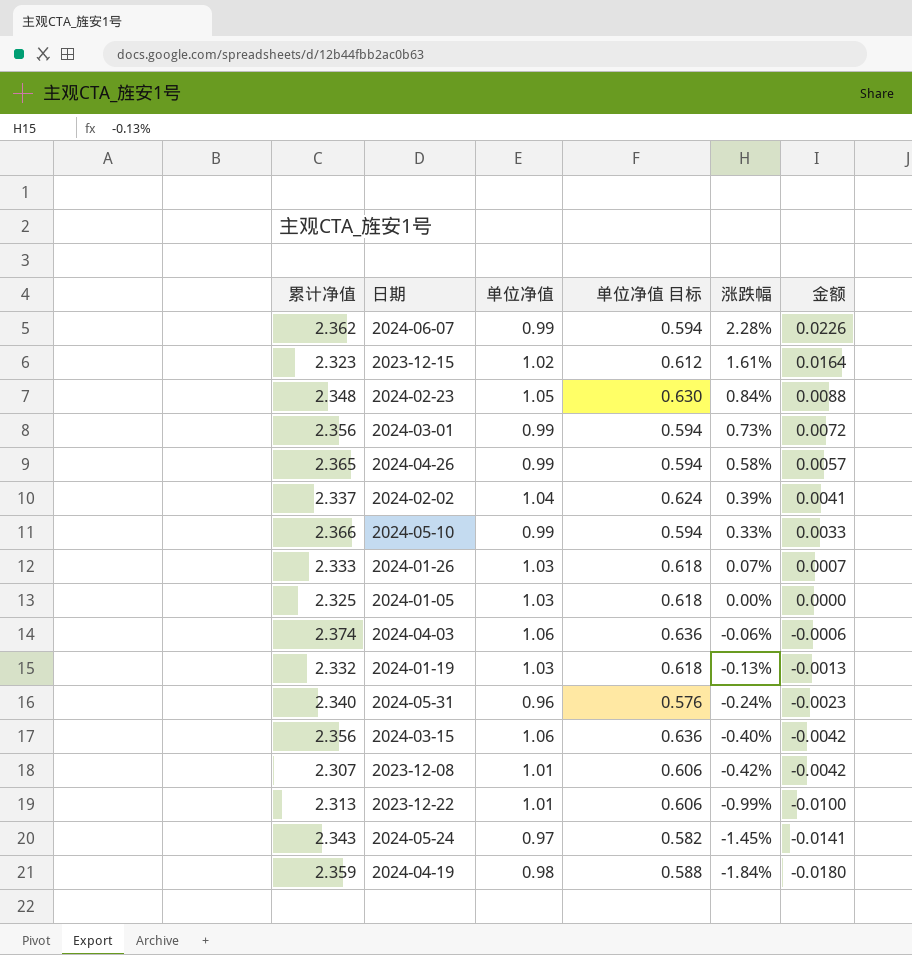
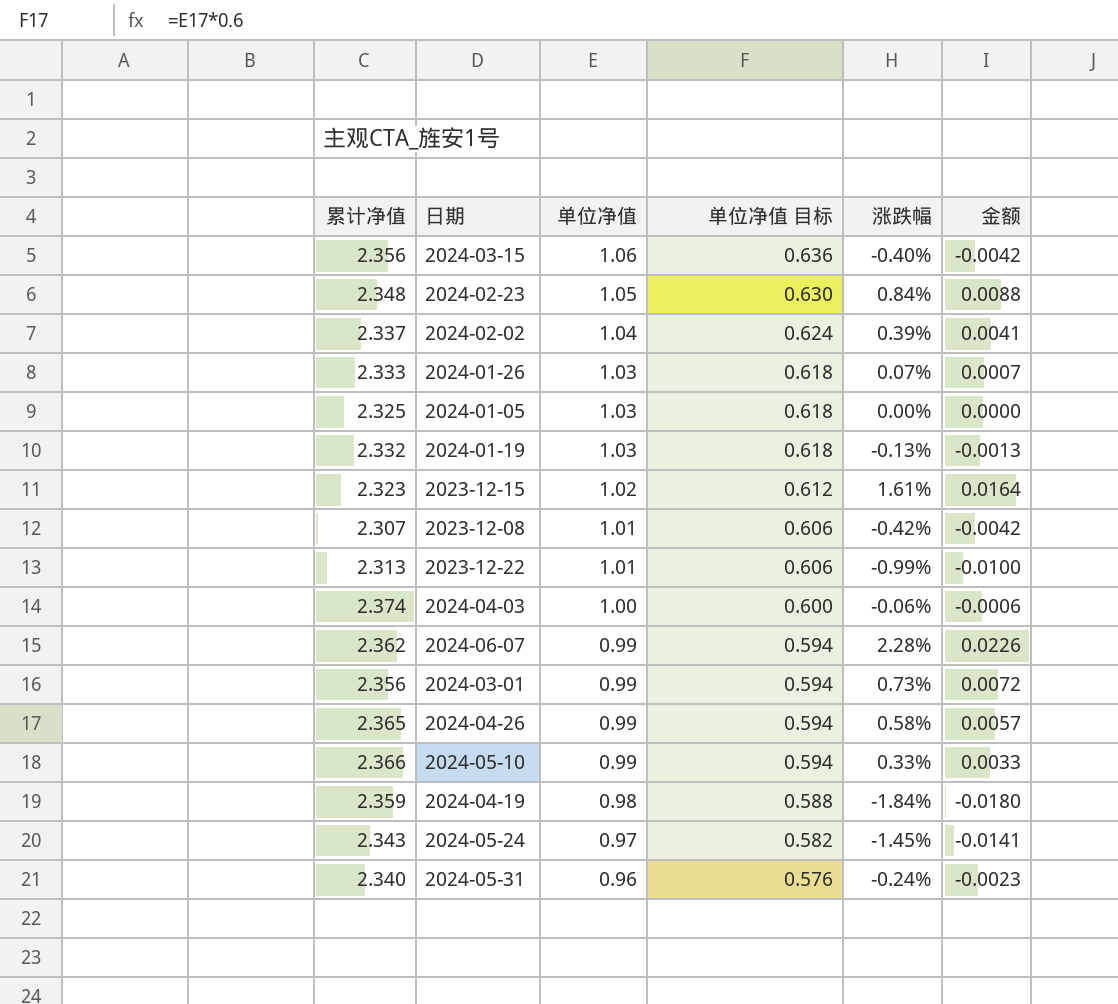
row order: 涨跌幅 descending -> 单位净值 descending
2024-04-03 | 单位净值: 1.06 -> 1.00
2024-04-03 | 单位净值 目标: 0.636 -> 0.600

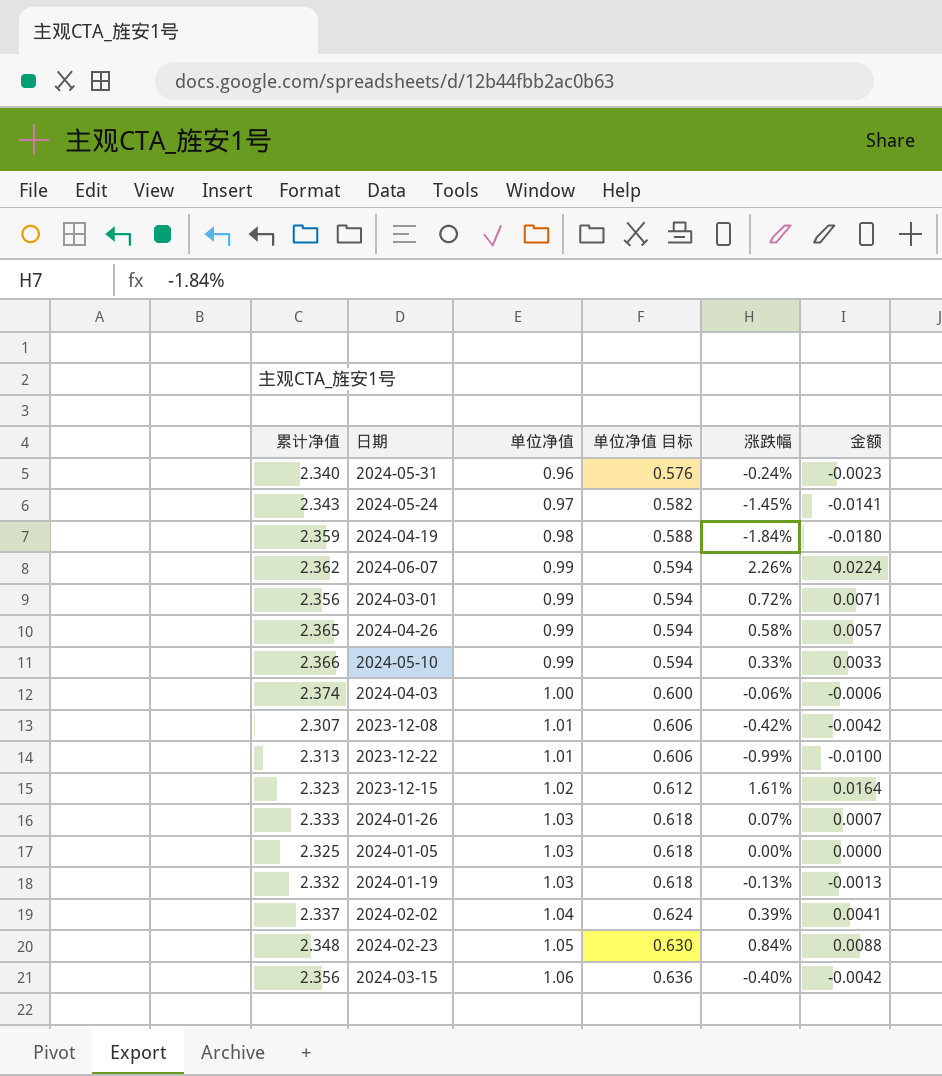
row order: 单位净值 descending -> 单位净值 ascending
2024-06-07 | 涨跌幅: 2.28% -> 2.26%
2024-06-07 | 金额: 0.0226 -> 0.0224
2024-03-01 | 涨跌幅: 0.73% -> 0.72%
2024-03-01 | 金额: 0.0072 -> 0.0071

